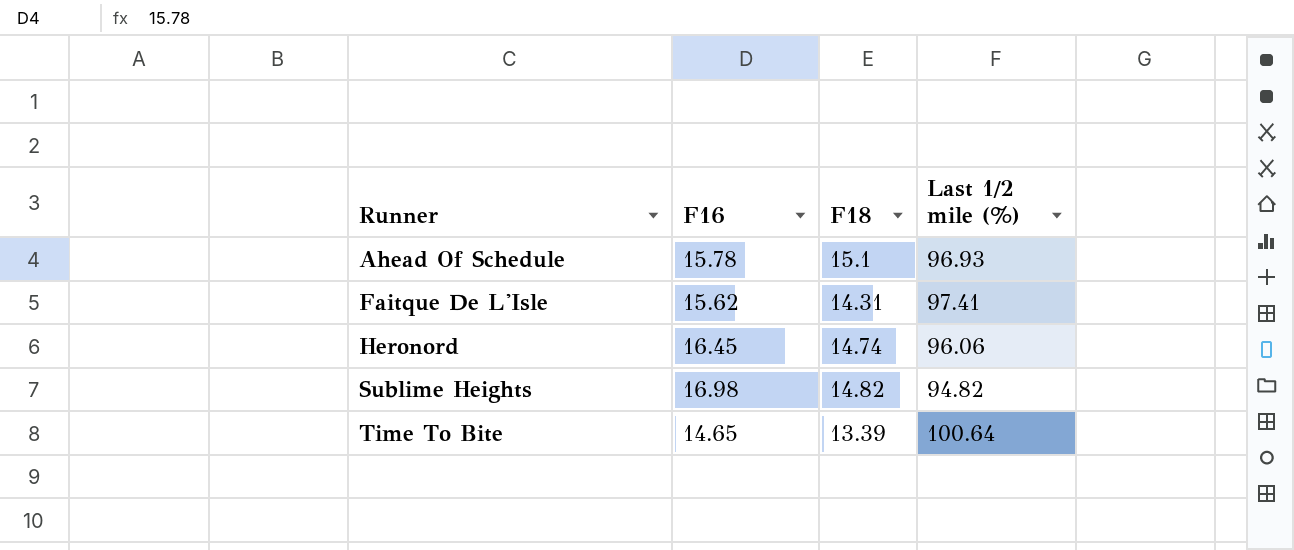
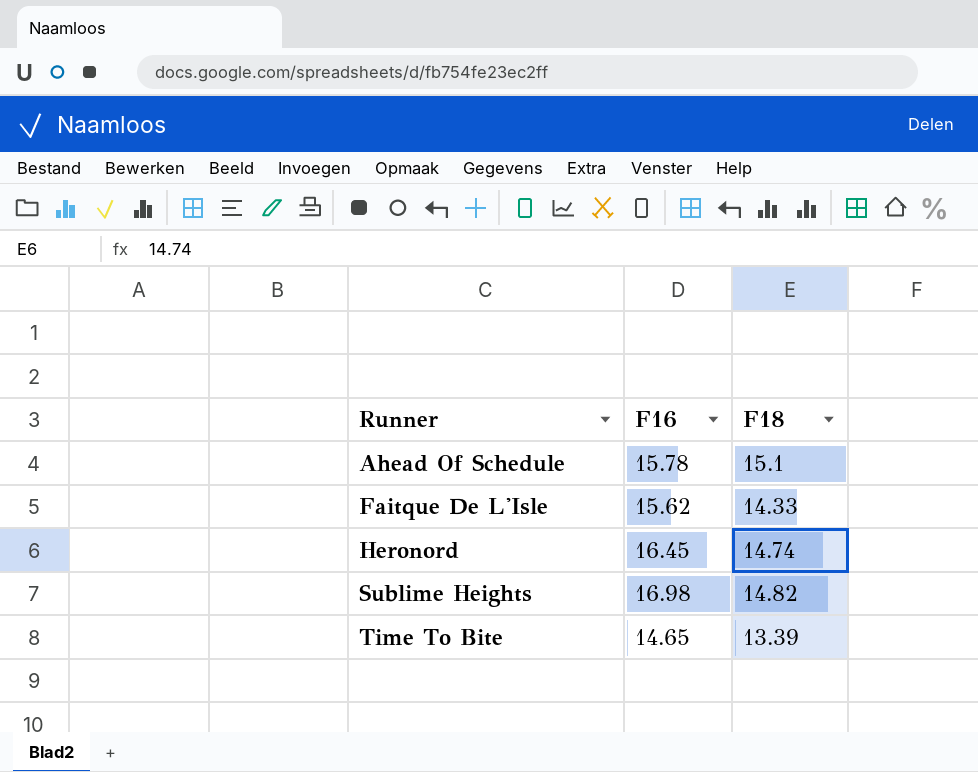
column Last 1/2 mile (%) | position: 4 -> none
Faitque De L'Isle | F18: 14.31 -> 14.33

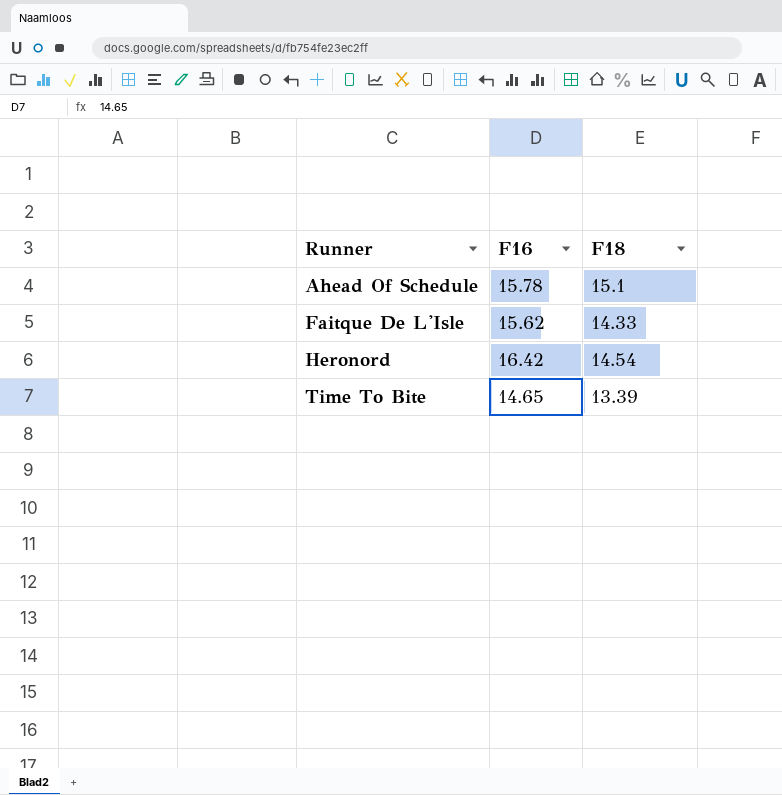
row Sublime Heights: 16.98 | 14.82 -> none
Heronord | F16: 16.45 -> 16.42
Heronord | F18: 14.74 -> 14.54

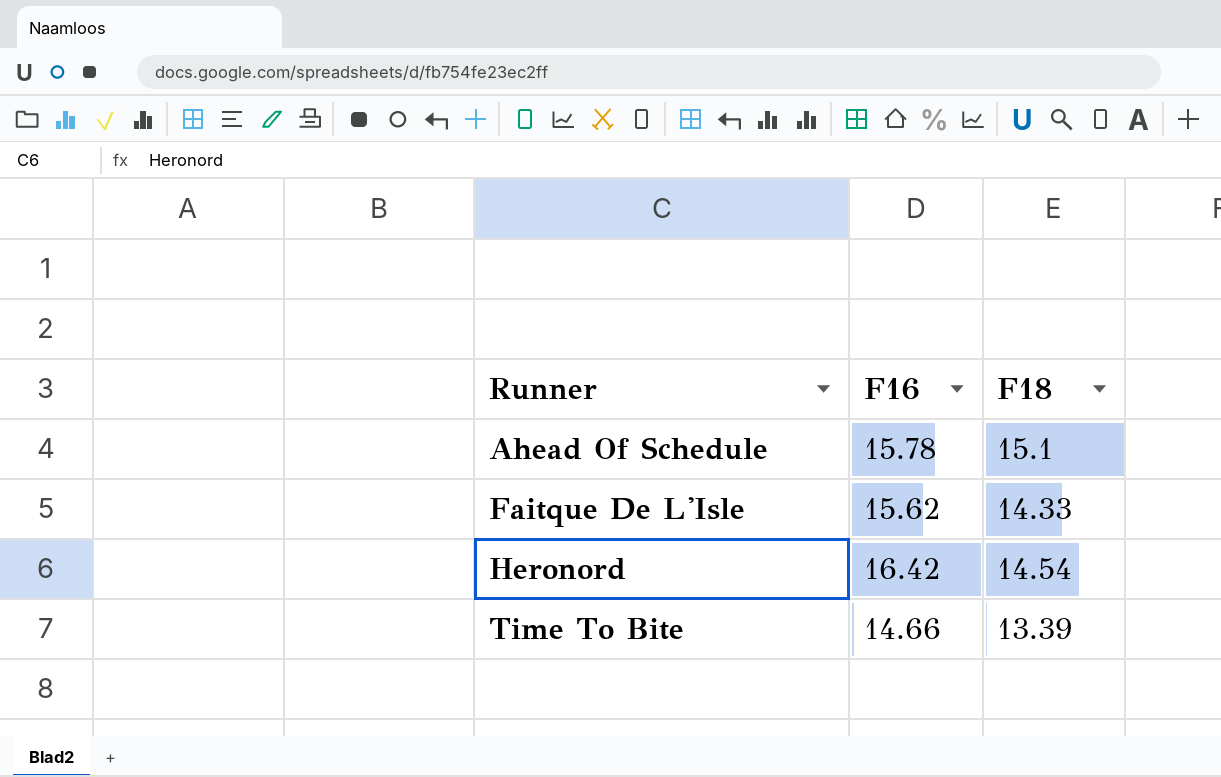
Time To Bite | F16: 14.65 -> 14.66

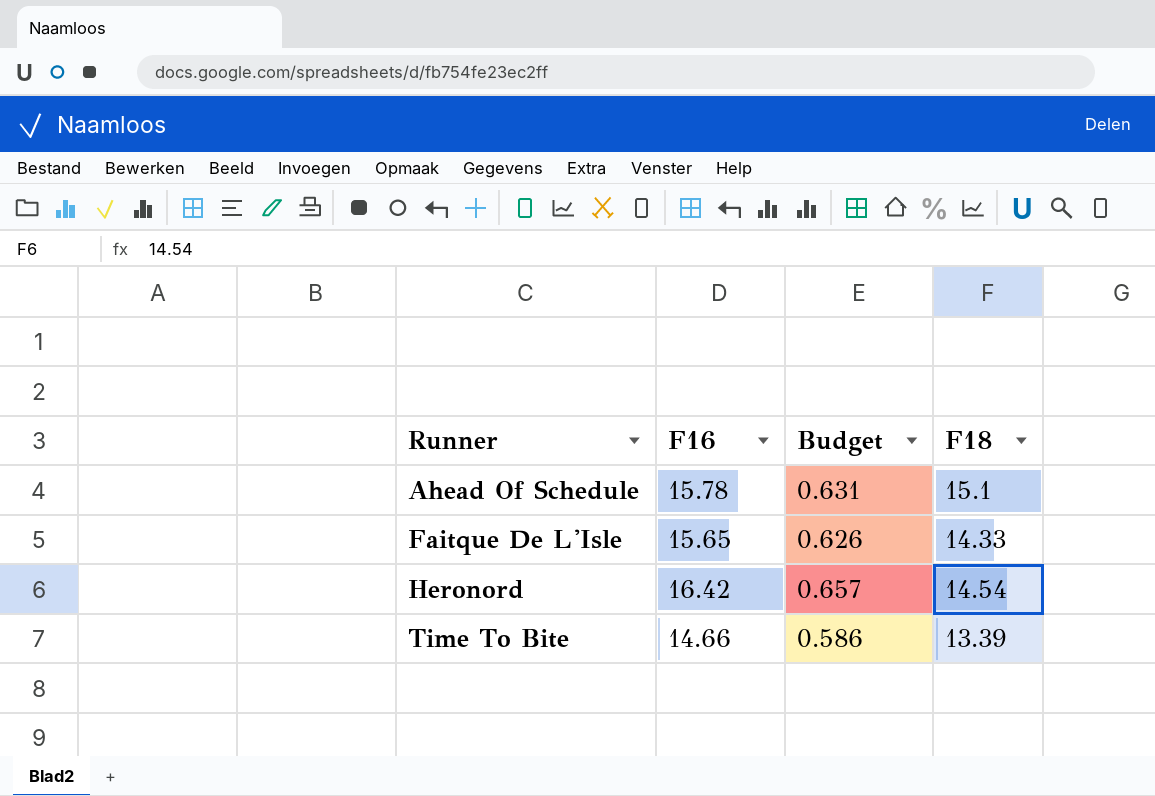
column Budget | formula: none -> [F16] * 0.04
Faitque De L'Isle | F16: 15.62 -> 15.65

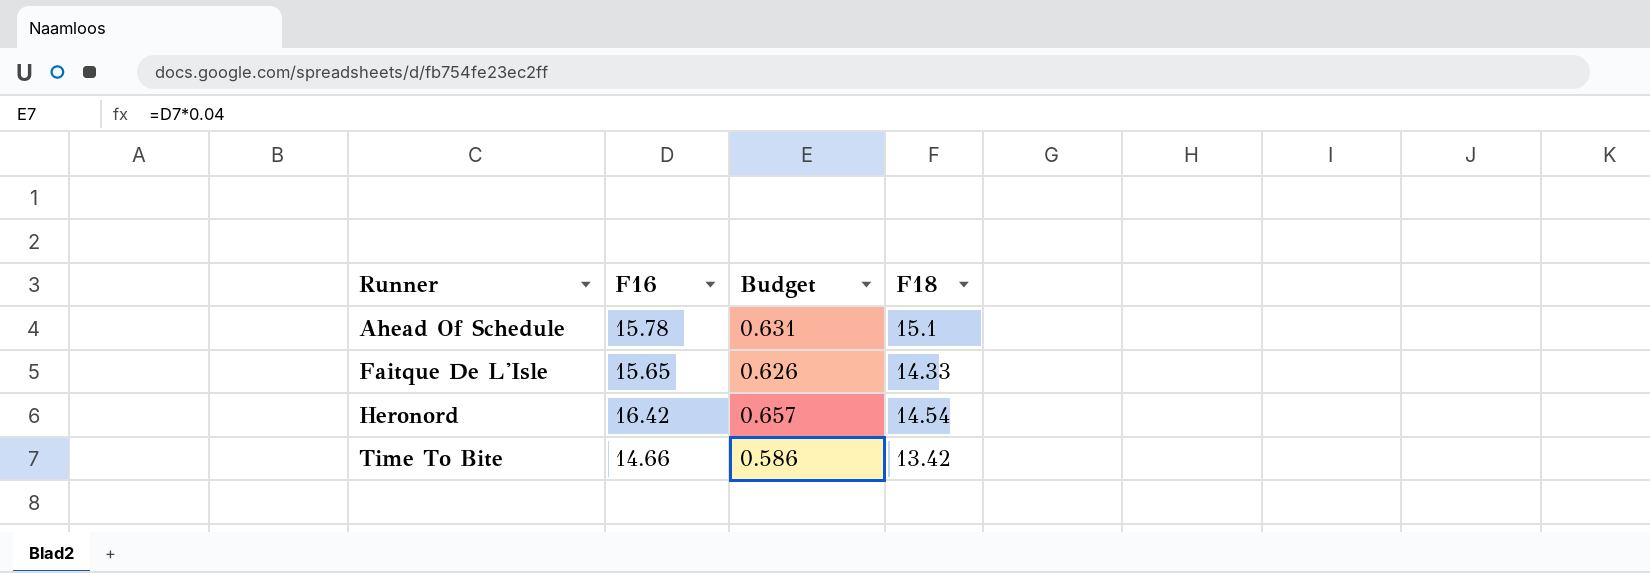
Time To Bite | F18: 13.39 -> 13.42

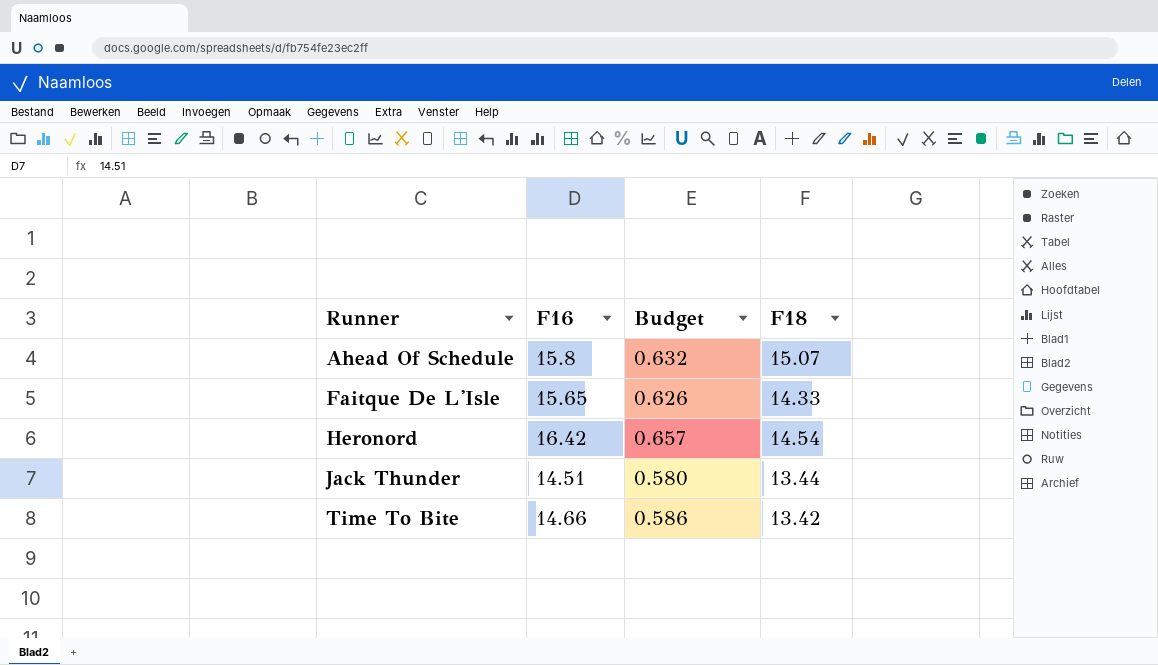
Ahead Of Schedule | F16: 15.78 -> 15.8
Ahead Of Schedule | Budget: 0.631 -> 0.632
Ahead Of Schedule | F18: 15.1 -> 15.07
row Jack Thunder: none -> 14.51 | 0.580 | 13.44

